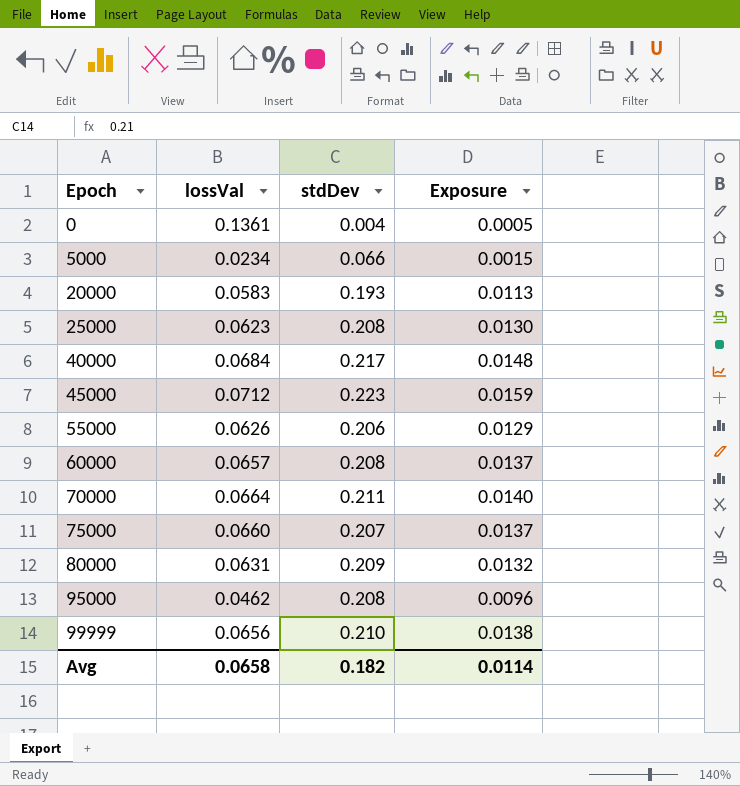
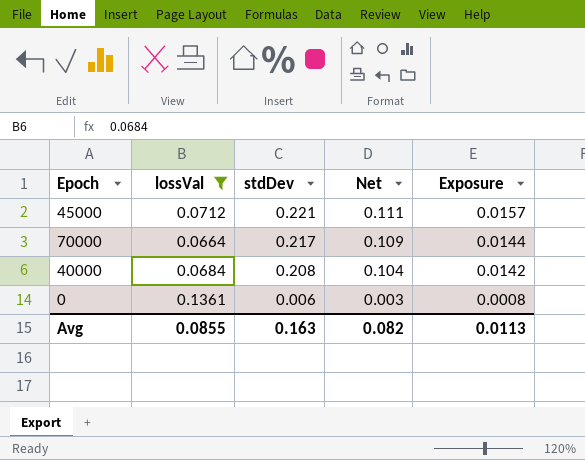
filter: none -> lossVal >= 0.0664
row order: Epoch ascending -> stdDev descending
column Net | formula: none -> [stdDev] * 0.5
45000 | stdDev: 0.223 -> 0.221
45000 | Exposure: 0.0159 -> 0.0157
70000 | stdDev: 0.211 -> 0.217
70000 | Exposure: 0.0140 -> 0.0144
40000 | stdDev: 0.217 -> 0.208
40000 | Exposure: 0.0148 -> 0.0142
0 | stdDev: 0.004 -> 0.006
0 | Exposure: 0.0005 -> 0.0008
Avg | lossVal: 0.0658 -> 0.0855
Avg | stdDev: 0.182 -> 0.163
Avg | Exposure: 0.0114 -> 0.0113

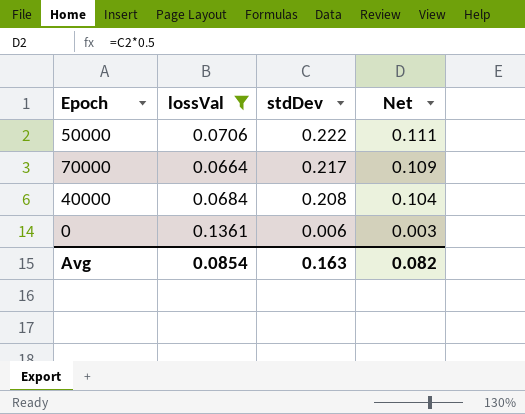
column Exposure | formula: [lossVal] * [stdDev] -> none
row 45000: 0.0712 | 0.221 | 0.111 | 0.0157 -> none
row 50000: none -> 0.0706 | 0.222 | 0.111
Avg | lossVal: 0.0855 -> 0.0854

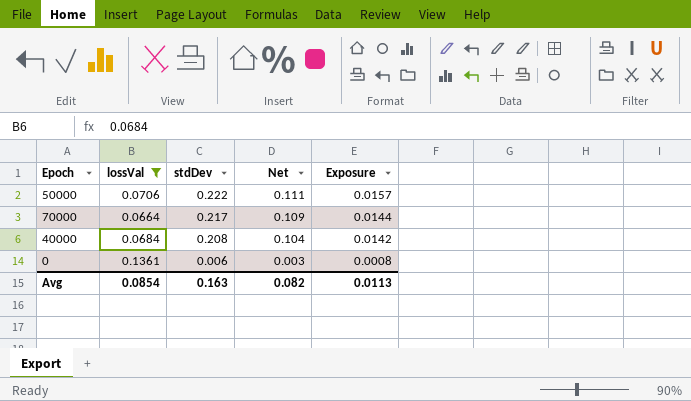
column Exposure | formula: none -> [lossVal] * [stdDev]

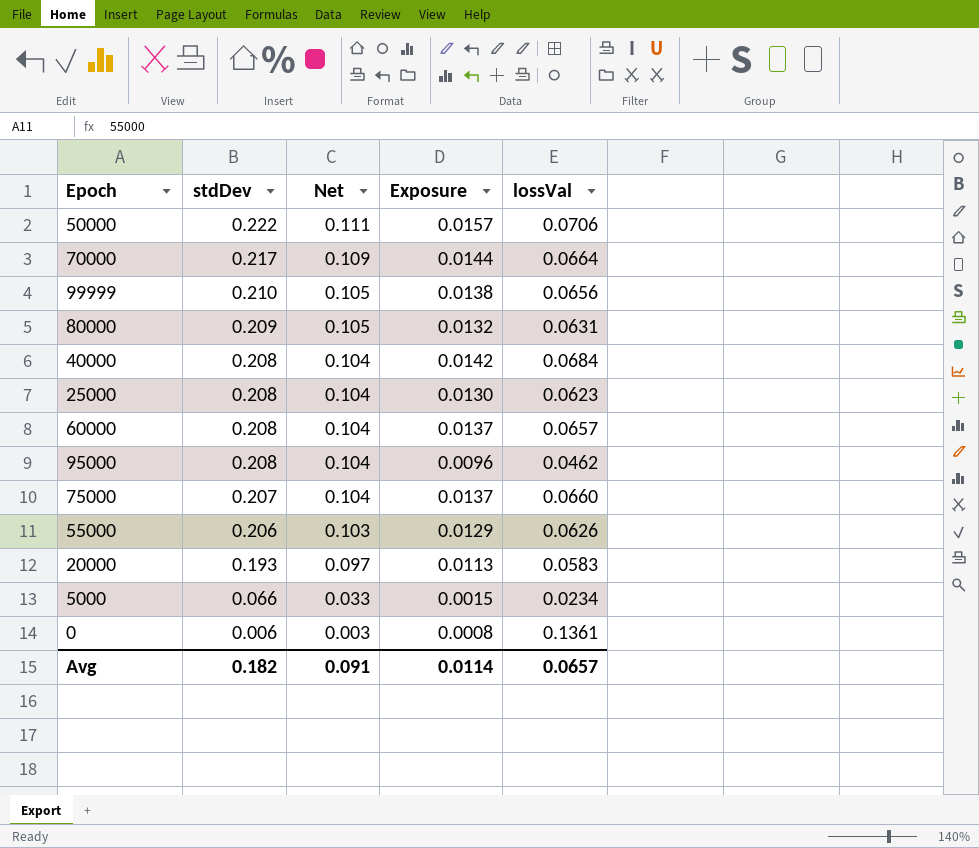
filter: lossVal >= 0.0664 -> none
column lossVal | position: 2 -> 5
Avg | stdDev: 0.163 -> 0.182
Avg | Net: 0.082 -> 0.091
Avg | Exposure: 0.0113 -> 0.0114
Avg | lossVal: 0.0854 -> 0.0657

